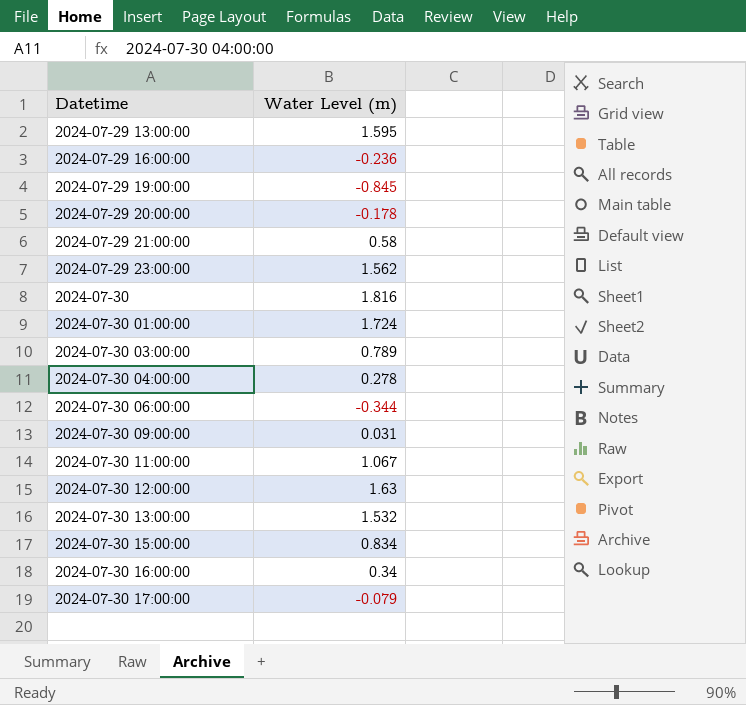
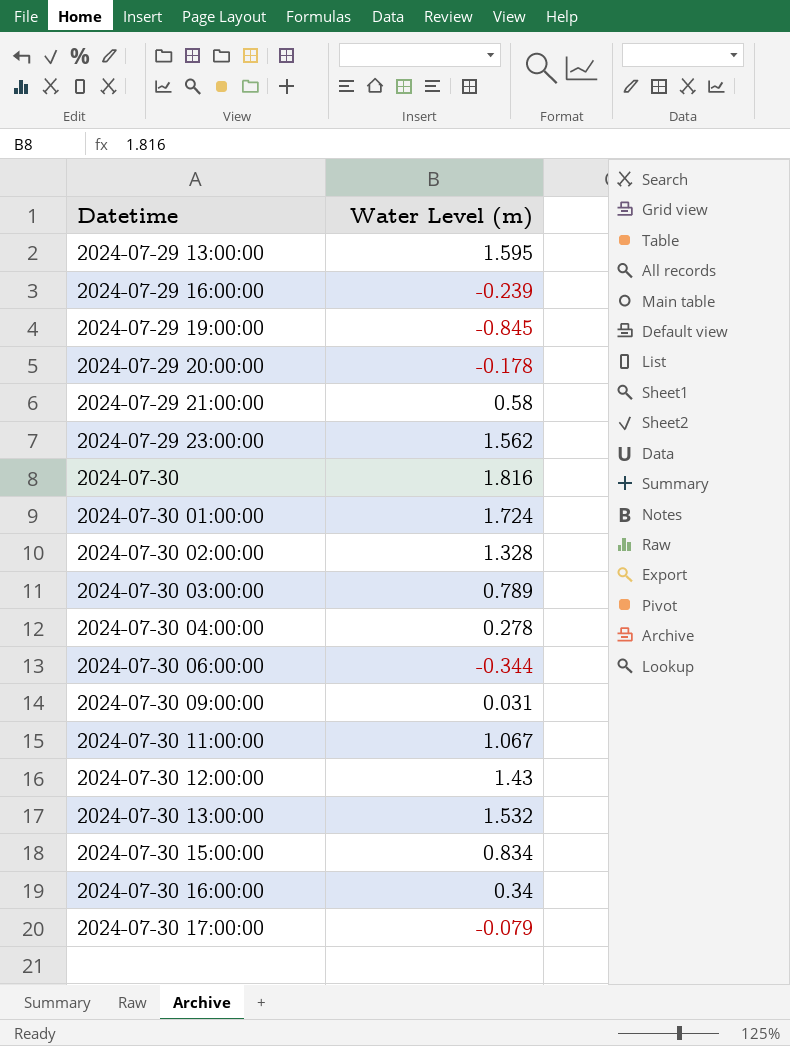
2024-07-29 16:00:00 | Water Level (m): -0.236 -> -0.239
row 2024-07-30 02:00:00: none -> 1.328
2024-07-30 12:00:00 | Water Level (m): 1.63 -> 1.43

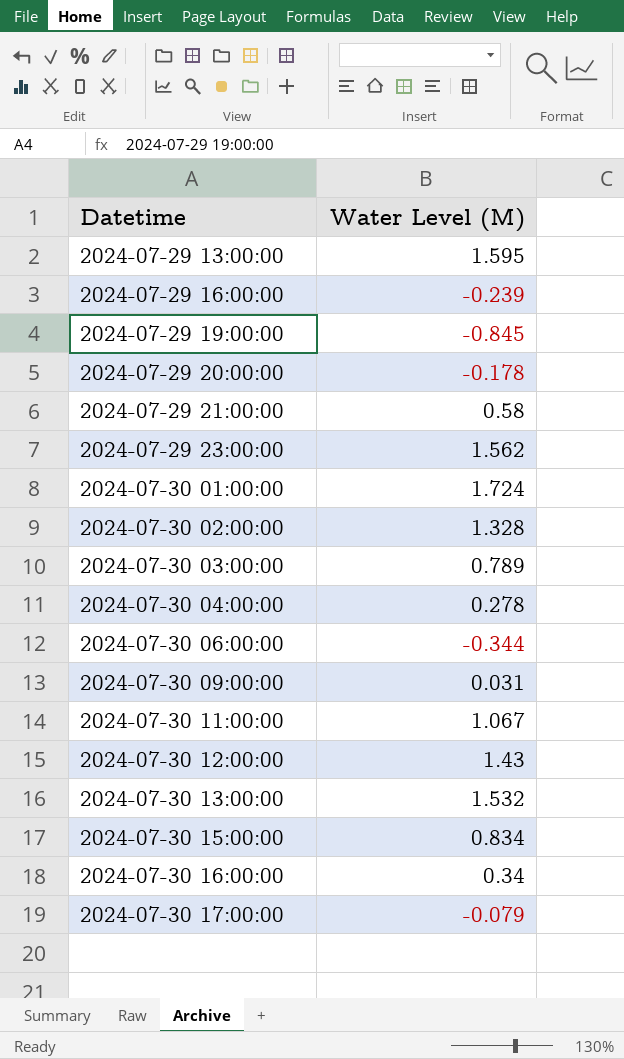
column name: Water Level (m) -> Water Level (M)
row 2024-07-30: 1.816 -> none

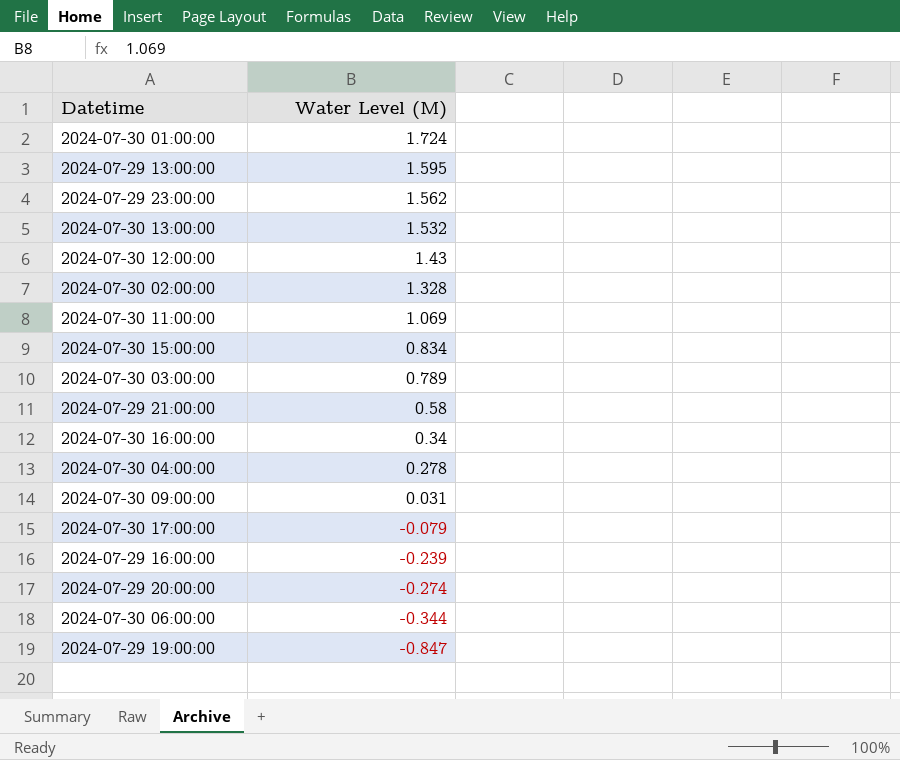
row order: Datetime ascending -> Water Level (M) descending
2024-07-30 11:00:00 | Water Level (M): 1.067 -> 1.069
2024-07-29 20:00:00 | Water Level (M): -0.178 -> -0.274
2024-07-29 19:00:00 | Water Level (M): -0.845 -> -0.847

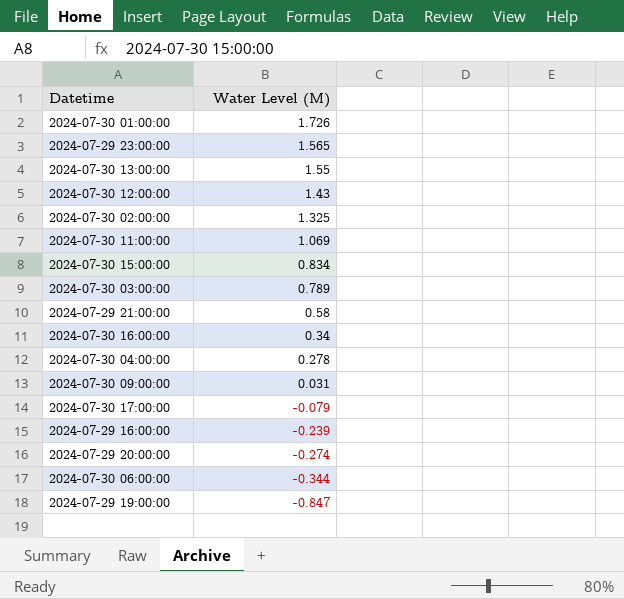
row 2024-07-29 13:00:00: 1.595 -> none
2024-07-30 01:00:00 | Water Level (M): 1.724 -> 1.726
2024-07-29 23:00:00 | Water Level (M): 1.562 -> 1.565
2024-07-30 13:00:00 | Water Level (M): 1.532 -> 1.55
2024-07-30 02:00:00 | Water Level (M): 1.328 -> 1.325

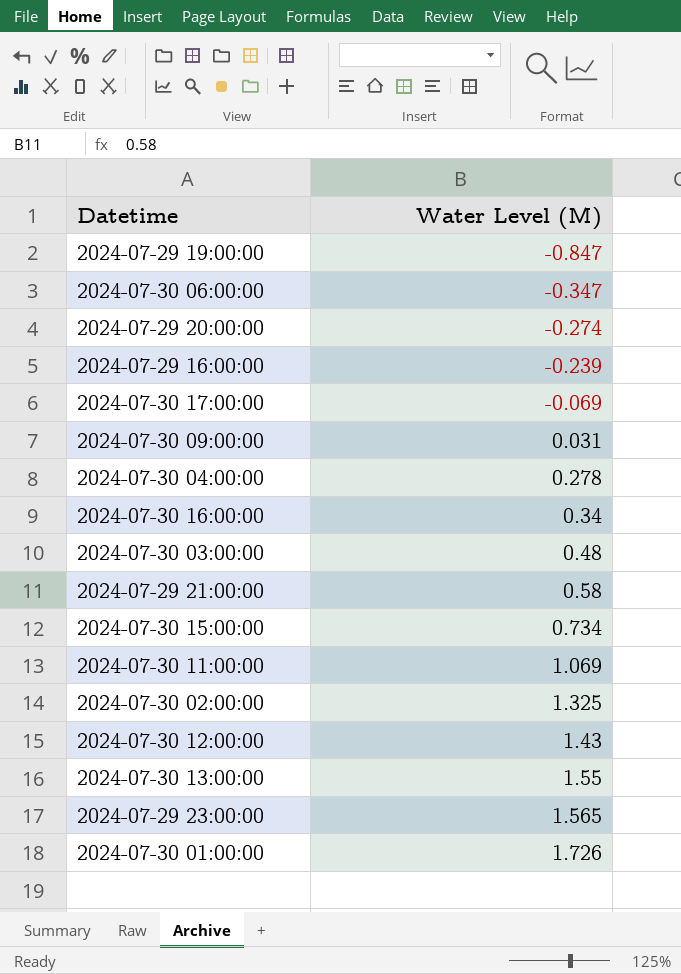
row order: Water Level (M) descending -> Water Level (M) ascending
2024-07-30 06:00:00 | Water Level (M): -0.344 -> -0.347
2024-07-30 17:00:00 | Water Level (M): -0.079 -> -0.069
2024-07-30 03:00:00 | Water Level (M): 0.789 -> 0.48
2024-07-30 15:00:00 | Water Level (M): 0.834 -> 0.734

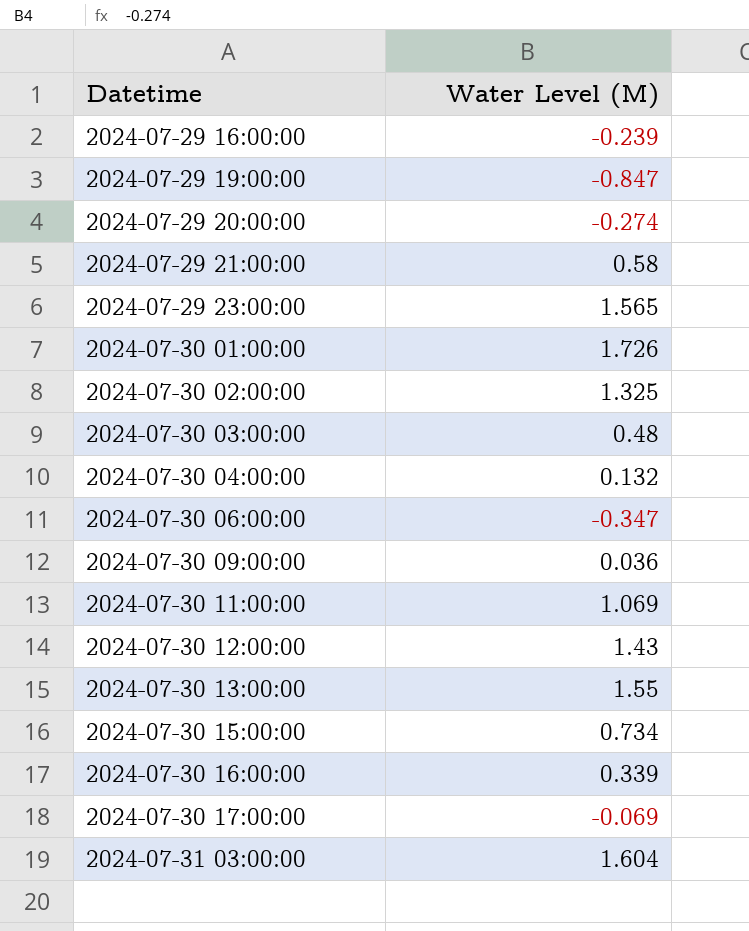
row order: Water Level (M) ascending -> Datetime ascending
2024-07-30 04:00:00 | Water Level (M): 0.278 -> 0.132
2024-07-30 09:00:00 | Water Level (M): 0.031 -> 0.036
2024-07-30 16:00:00 | Water Level (M): 0.34 -> 0.339
row 2024-07-31 03:00:00: none -> 1.604

